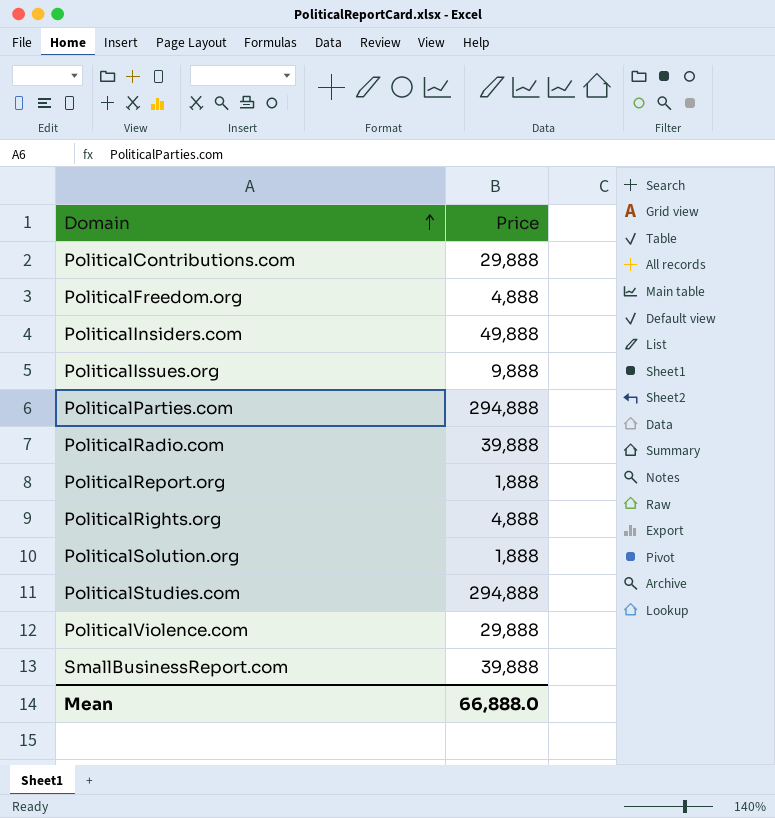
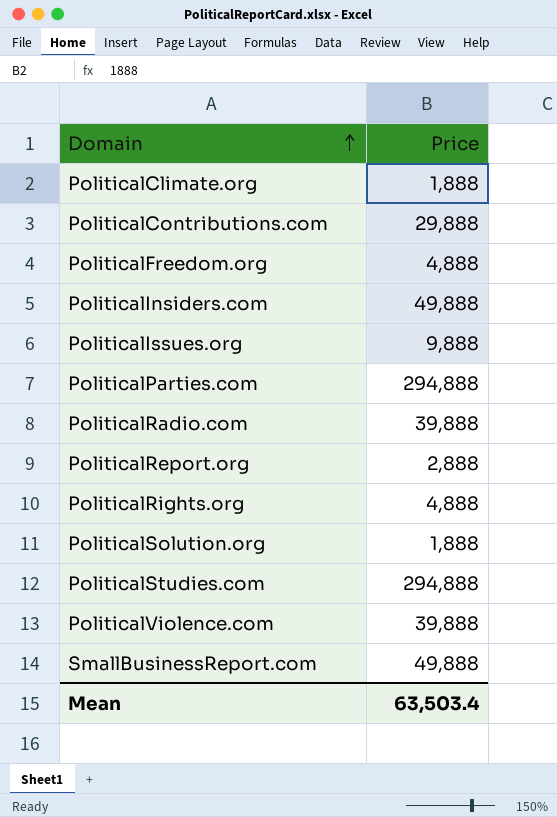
row PoliticalClimate.org: none -> 1,888
PoliticalReport.org | Price: 1,888 -> 2,888
PoliticalViolence.com | Price: 29,888 -> 39,888
SmallBusinessReport.com | Price: 39,888 -> 49,888
Mean | Price: 66,888.0 -> 63,503.4

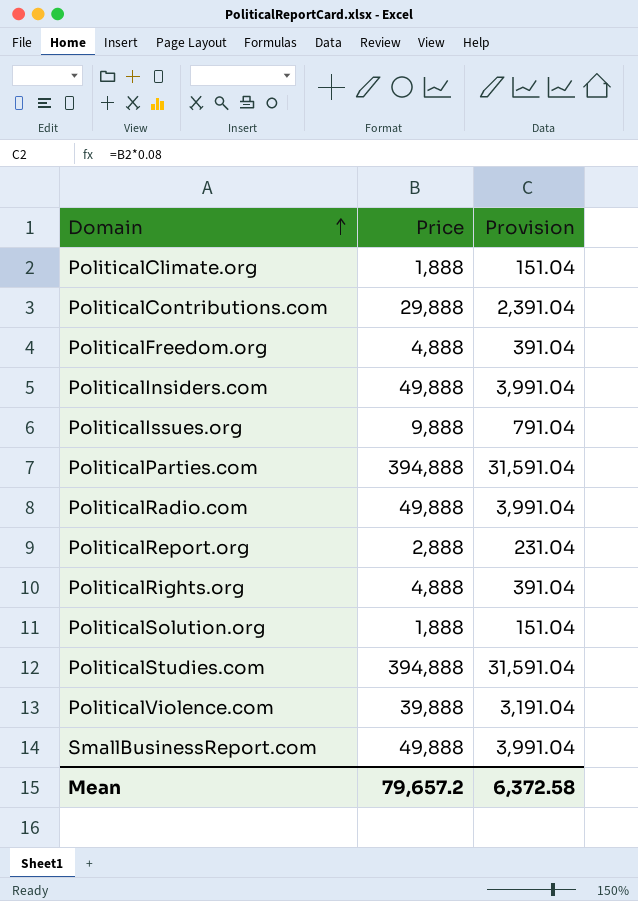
column Provision | formula: none -> [Price] * 0.08
PoliticalParties.com | Price: 294,888 -> 394,888
PoliticalRadio.com | Price: 39,888 -> 49,888
PoliticalStudies.com | Price: 294,888 -> 394,888
Mean | Price: 63,503.4 -> 79,657.2

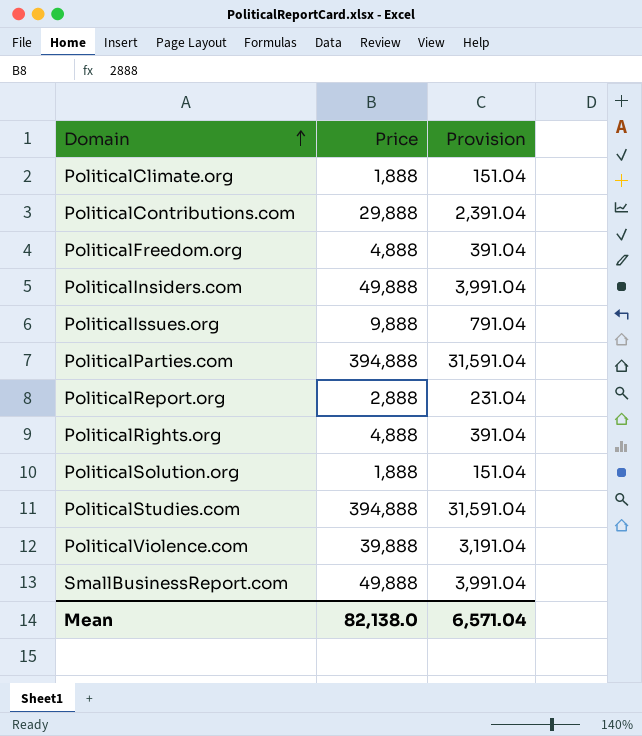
row PoliticalRadio.com: 49,888 | 3,991.04 -> none
Mean | Price: 79,657.2 -> 82,138.0
Mean | Provision: 6,372.58 -> 6,571.04

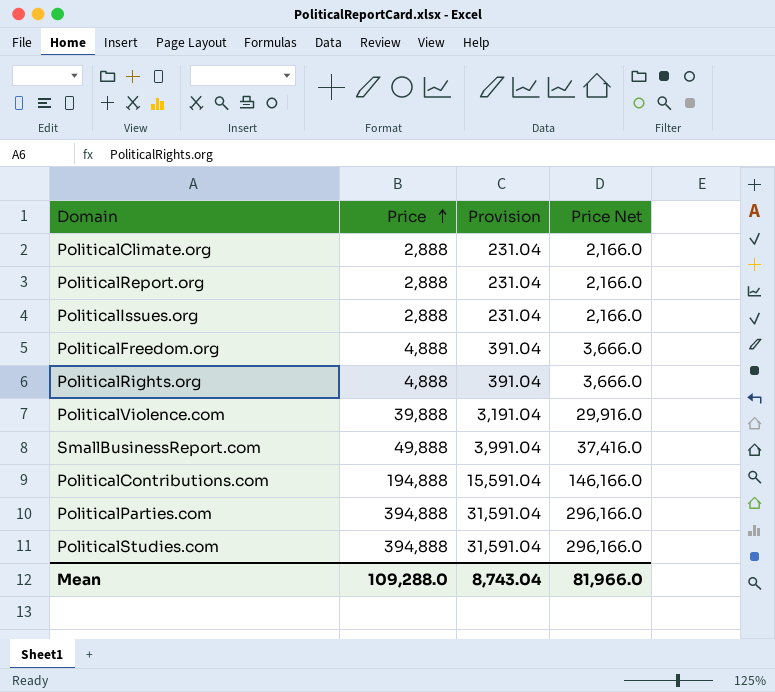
row order: Domain ascending -> Price ascending
column Price Net | formula: none -> [Price] * 0.75
row PoliticalInsiders.com: 49,888 | 3,991.04 -> none
row PoliticalSolution.org: 1,888 | 151.04 -> none
PoliticalClimate.org | Price: 1,888 -> 2,888
PoliticalClimate.org | Provision: 151.04 -> 231.04
PoliticalIssues.org | Price: 9,888 -> 2,888
PoliticalIssues.org | Provision: 791.04 -> 231.04
PoliticalContributions.com | Price: 29,888 -> 194,888
PoliticalContributions.com | Provision: 2,391.04 -> 15,591.04
Mean | Price: 82,138.0 -> 109,288.0
Mean | Provision: 6,571.04 -> 8,743.04

